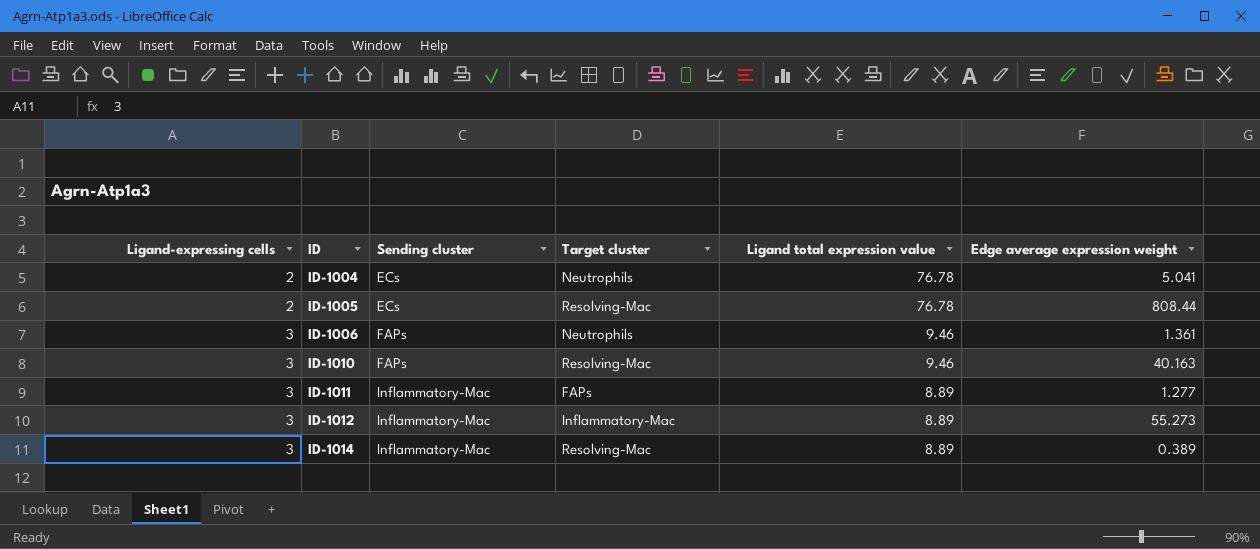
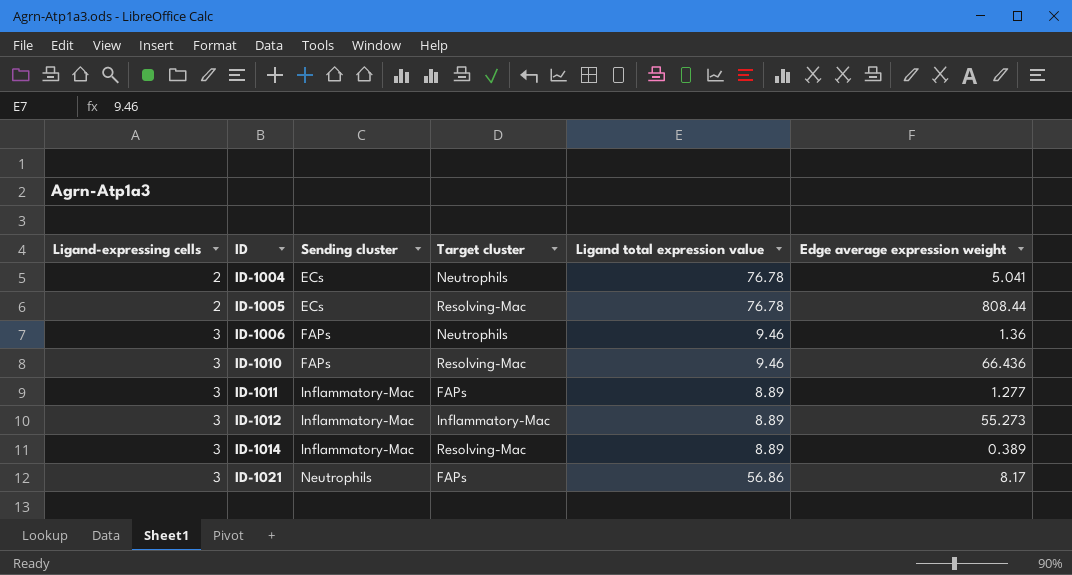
ID-1006 | Edge average expression weight: 1.361 -> 1.36
ID-1010 | Edge average expression weight: 40.163 -> 66.436
row ID-1021: none -> 3 | Neutrophils | FAPs | 56.86 | 8.17

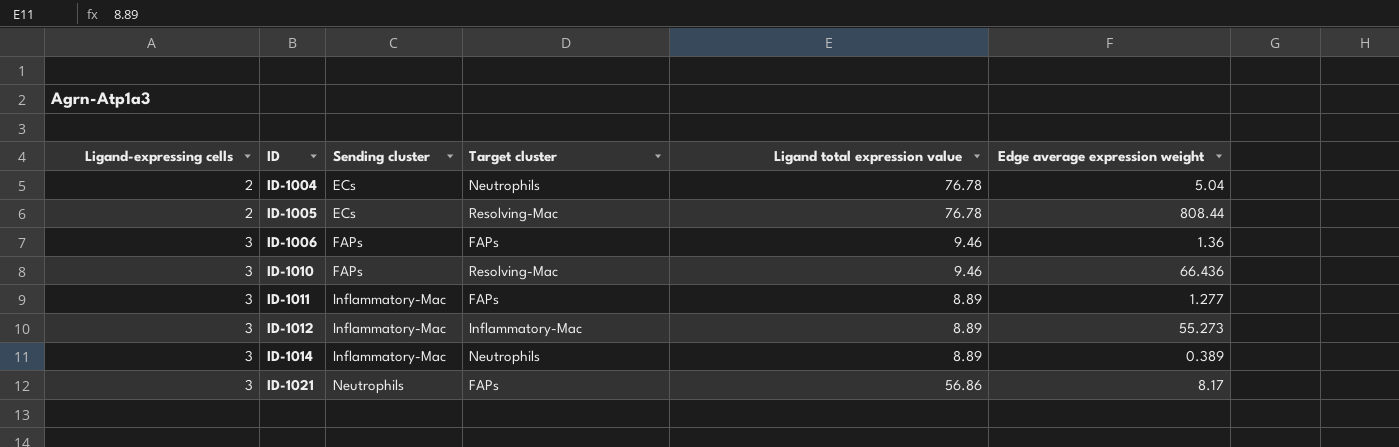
ID-1004 | Edge average expression weight: 5.041 -> 5.04
ID-1006 | Target cluster: Neutrophils -> FAPs
ID-1014 | Target cluster: Resolving-Mac -> Neutrophils

